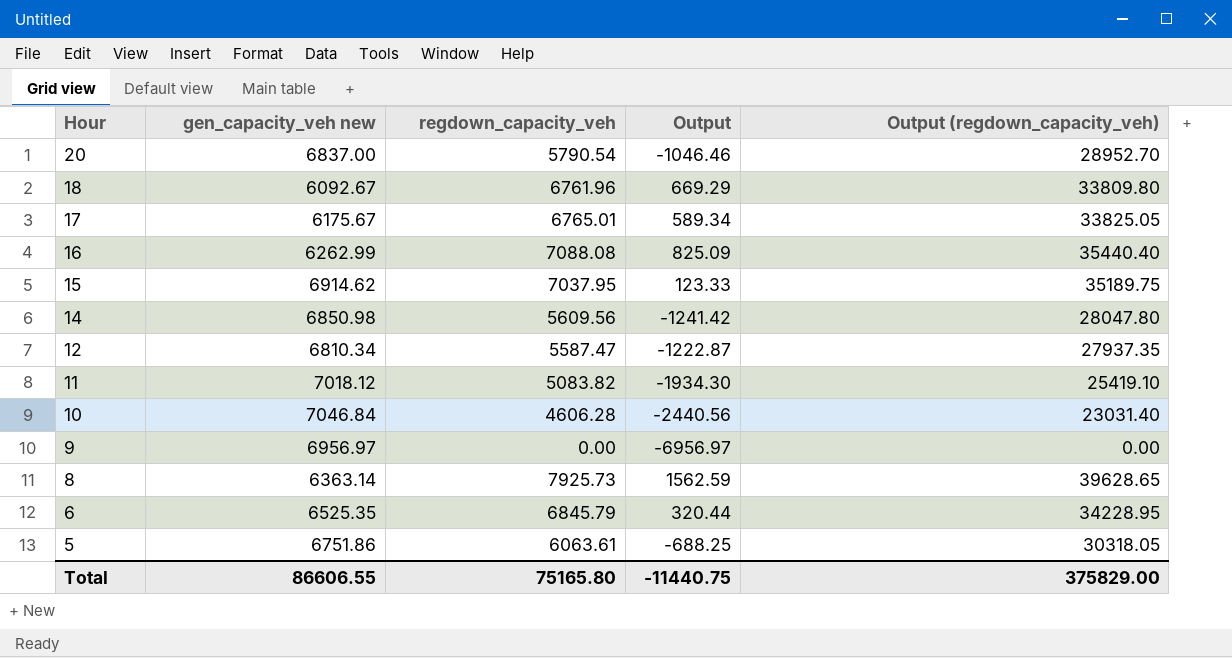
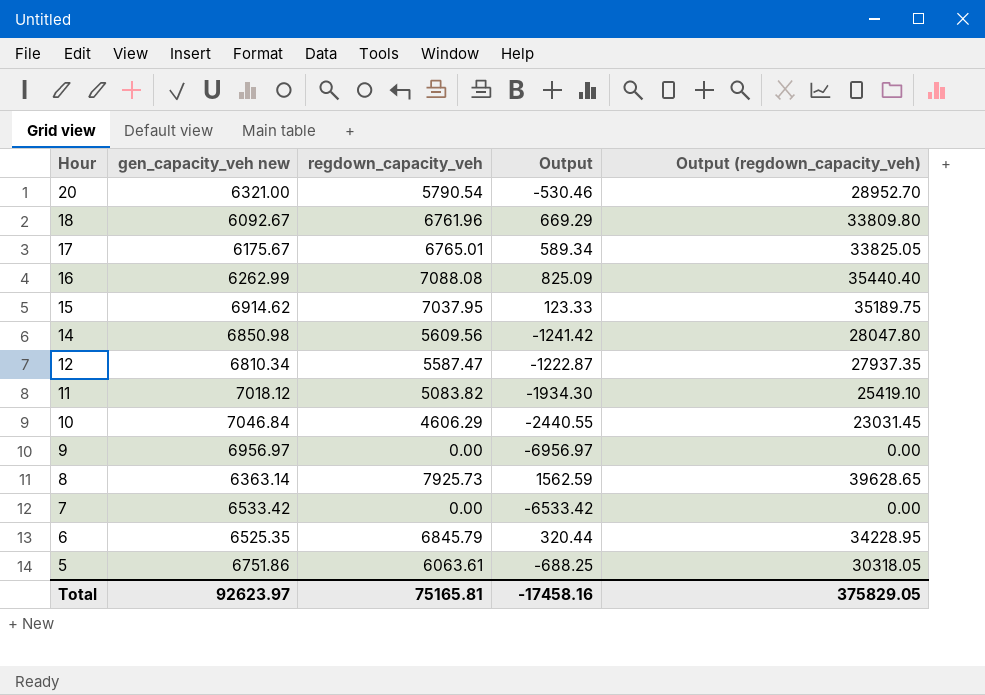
20 | gen_capacity_veh new: 6837.00 -> 6321.00
20 | Output: -1046.46 -> -530.46
10 | regdown_capacity_veh: 4606.28 -> 4606.29
10 | Output: -2440.56 -> -2440.55
10 | Output (regdown_capacity_veh): 23031.40 -> 23031.45
row 7: none -> 6533.42 | 0.00 | -6533.42 | 0.00
Total | gen_capacity_veh new: 86606.55 -> 92623.97
Total | regdown_capacity_veh: 75165.80 -> 75165.81
Total | Output: -11440.75 -> -17458.16
Total | Output (regdown_capacity_veh): 375829.00 -> 375829.05

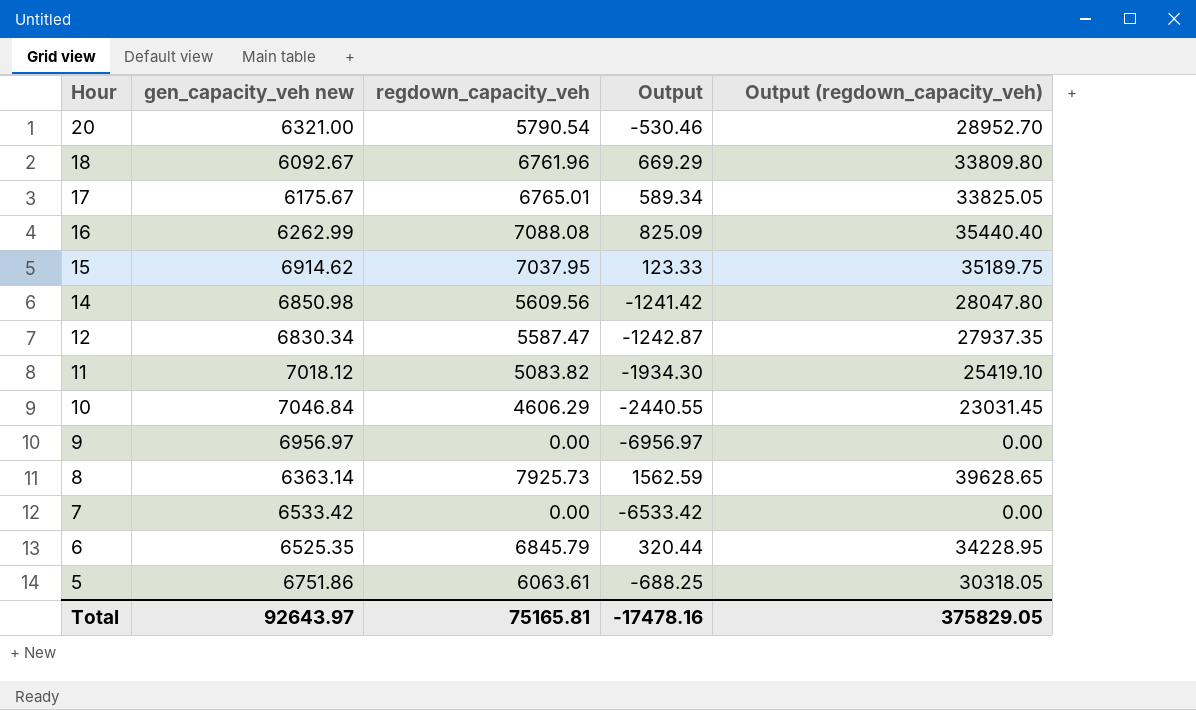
12 | gen_capacity_veh new: 6810.34 -> 6830.34
12 | Output: -1222.87 -> -1242.87
Total | gen_capacity_veh new: 92623.97 -> 92643.97
Total | Output: -17458.16 -> -17478.16

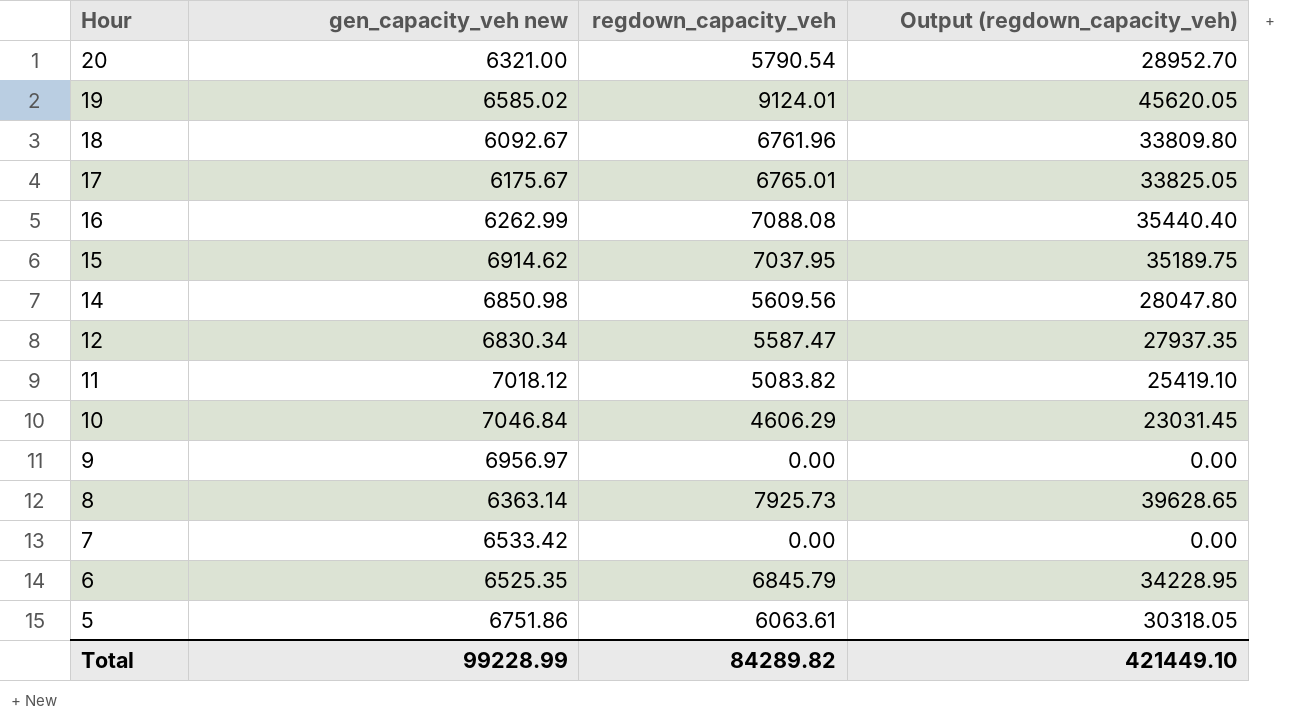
column Output | formula: [regdown_capacity_veh] - [gen_capacity_veh new] -> none
row 19: none -> 6585.02 | 9124.01 | 45620.05
Total | gen_capacity_veh new: 92643.97 -> 99228.99
Total | regdown_capacity_veh: 75165.81 -> 84289.82
Total | Output (regdown_capacity_veh): 375829.05 -> 421449.10

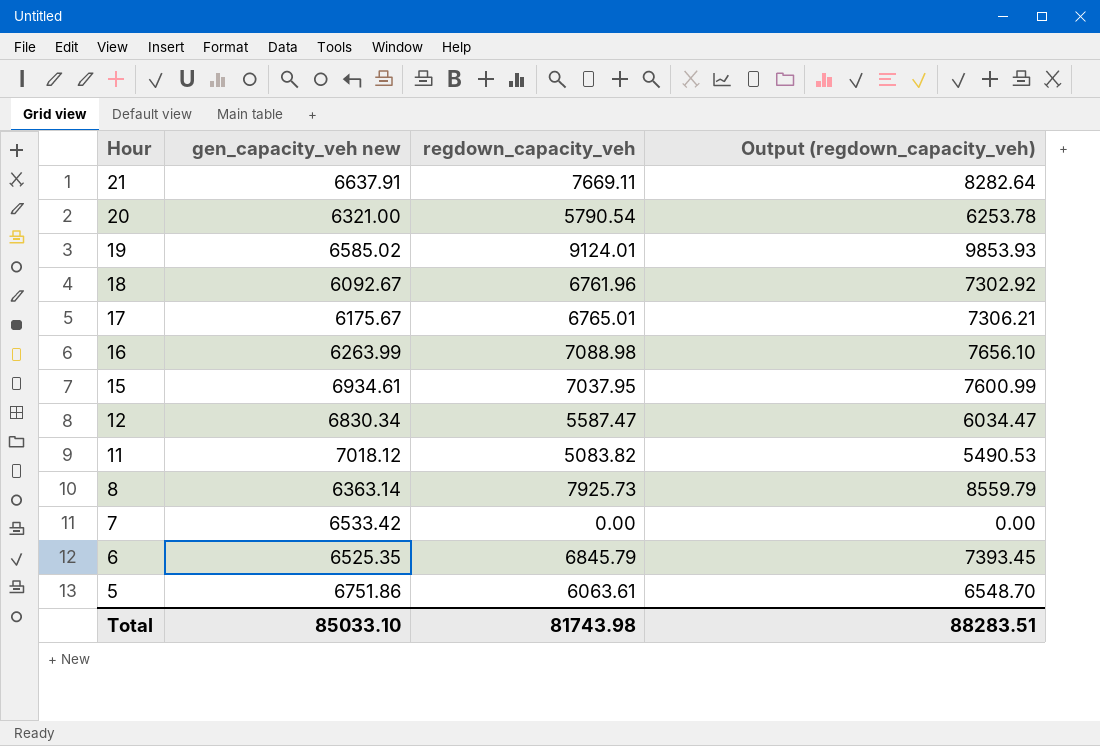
column Output (regdown_capacity_veh) | formula: [regdown_capacity_veh] * 5 -> [regdown_capacity_veh] * 1.08
row 14: 6850.98 | 5609.56 | 28047.80 -> none
row 10: 7046.84 | 4606.29 | 23031.45 -> none
row 9: 6956.97 | 0.00 | 0.00 -> none
row 21: none -> 6637.91 | 7669.11 | 8282.64
16 | gen_capacity_veh new: 6262.99 -> 6263.99
16 | regdown_capacity_veh: 7088.08 -> 7088.98
15 | gen_capacity_veh new: 6914.62 -> 6934.61
Total | gen_capacity_veh new: 99228.99 -> 85033.10
Total | regdown_capacity_veh: 84289.82 -> 81743.98
Total | Output (regdown_capacity_veh): 421449.10 -> 88283.51

